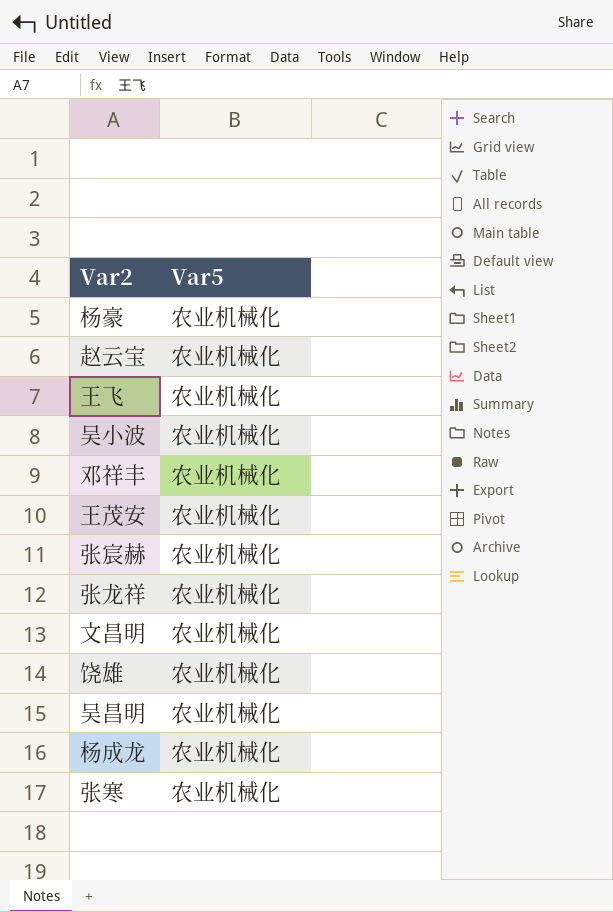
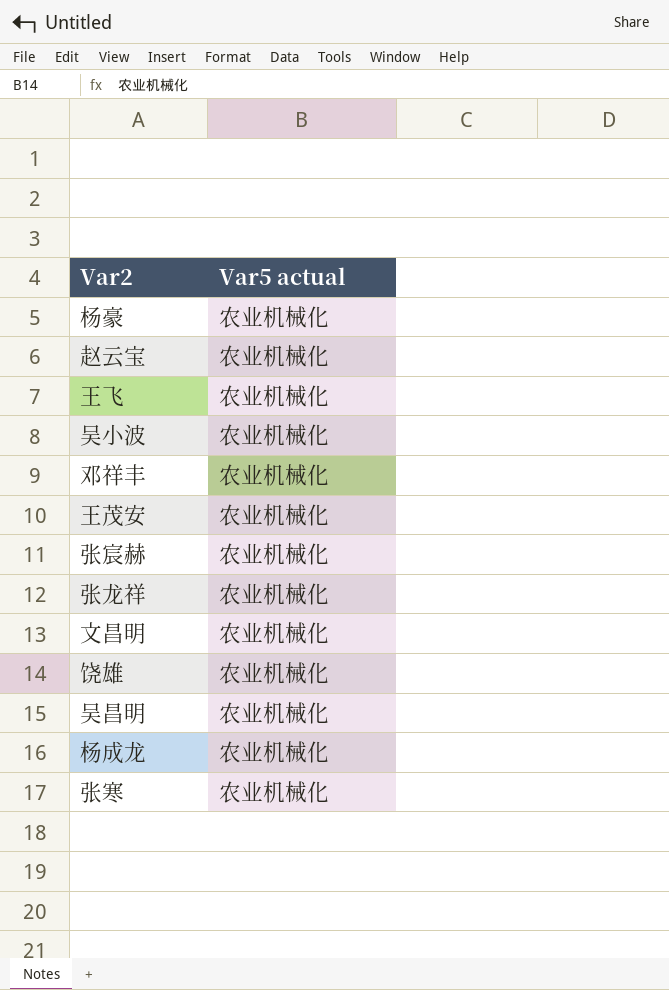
column name: Var5 -> Var5 actual

